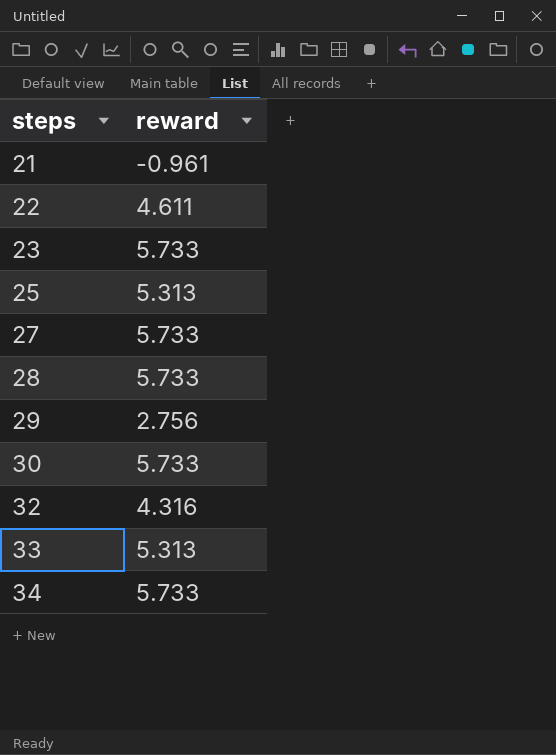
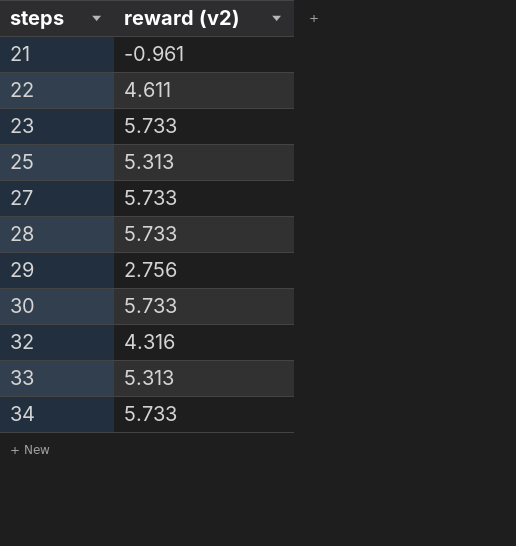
column name: reward -> reward (v2)

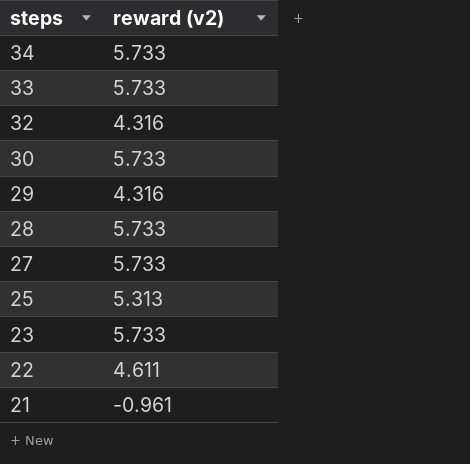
row order: steps ascending -> steps descending
33 | reward (v2): 5.313 -> 5.733
29 | reward (v2): 2.756 -> 4.316

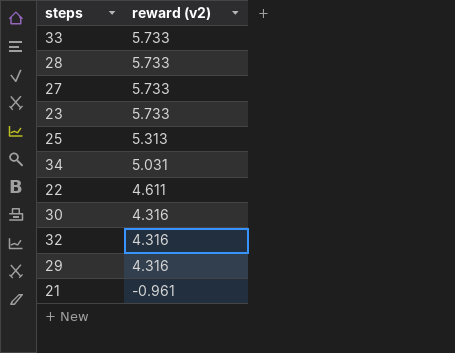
row order: steps descending -> reward (v2) descending
34 | reward (v2): 5.733 -> 5.031
30 | reward (v2): 5.733 -> 4.316

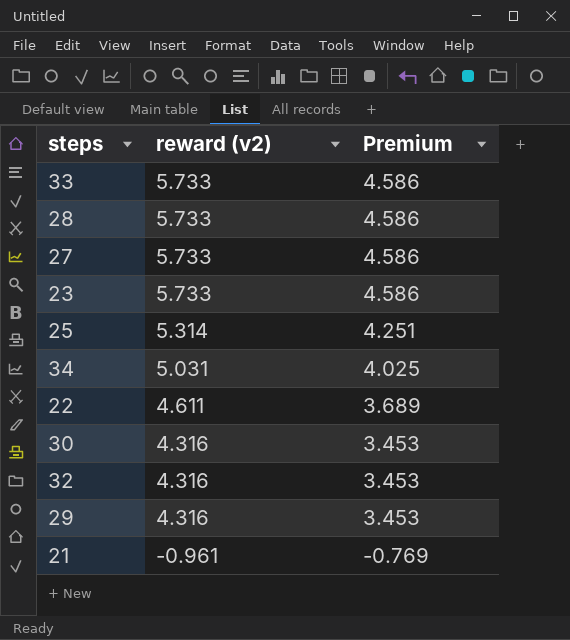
column Premium | formula: none -> [reward (v2)] * 0.8
25 | reward (v2): 5.313 -> 5.314

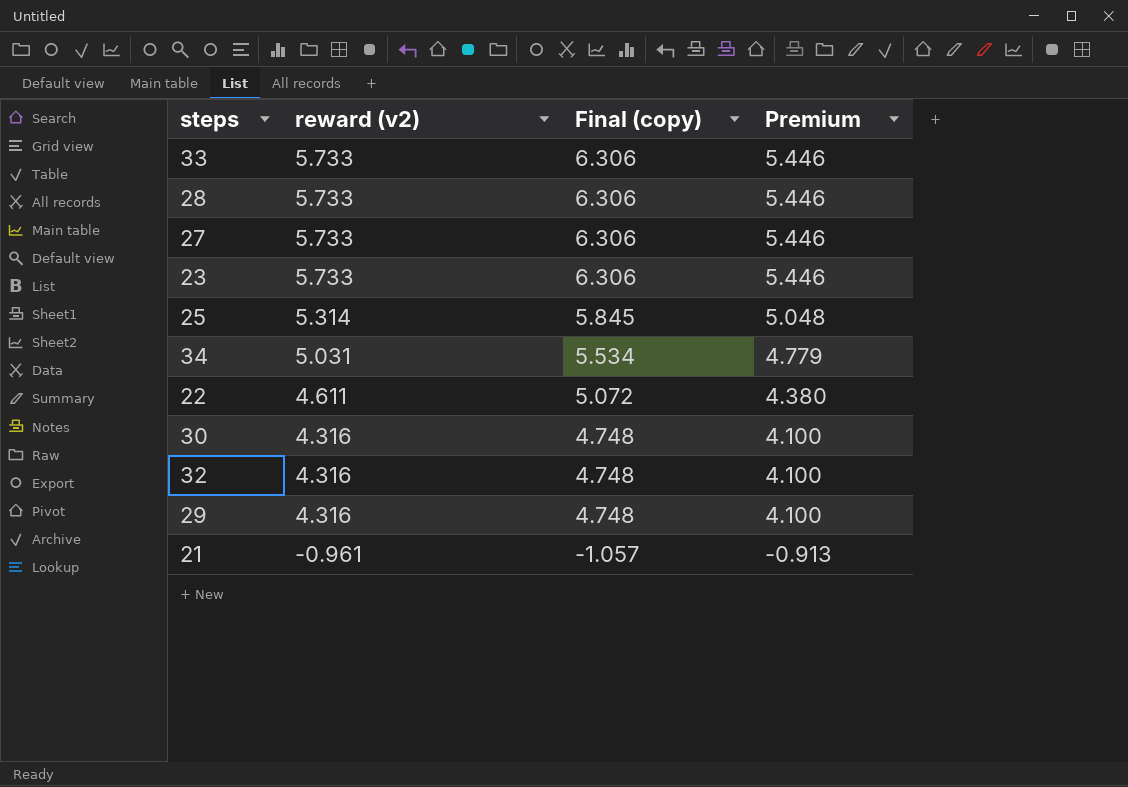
column Final (copy) | formula: none -> [reward (v2)] * 1.1
column Premium | formula: [reward (v2)] * 0.8 -> [reward (v2)] * 0.95

